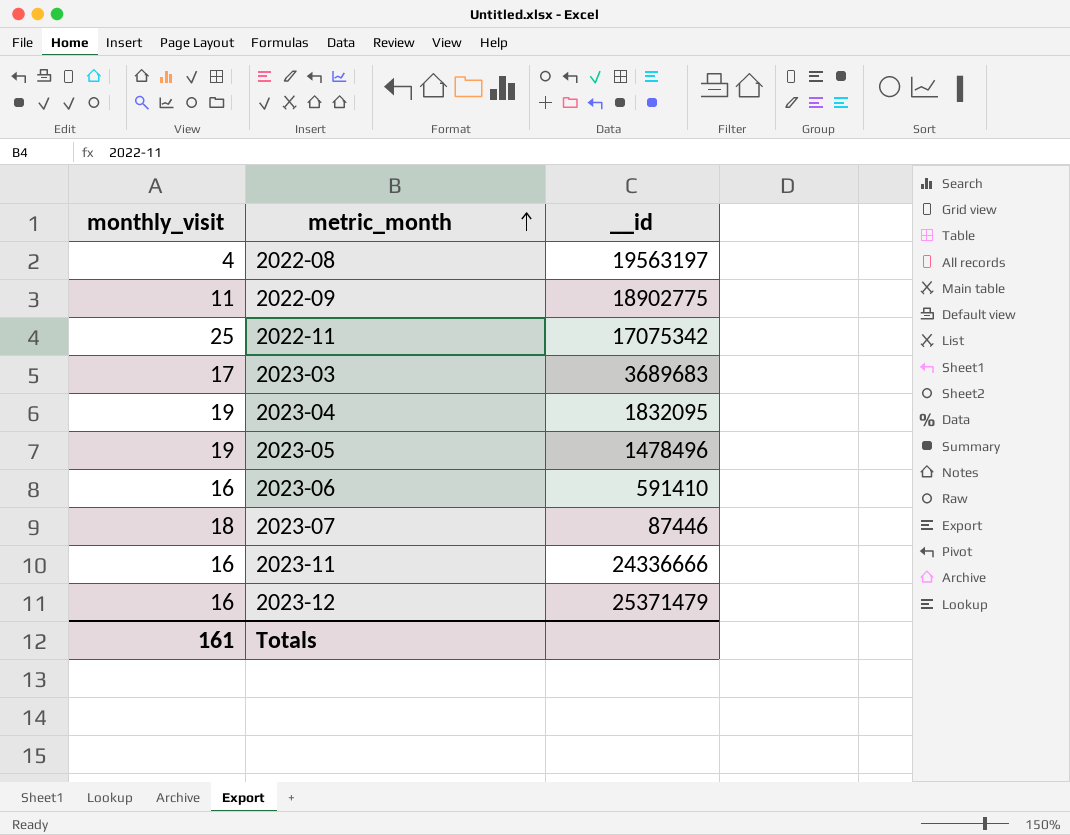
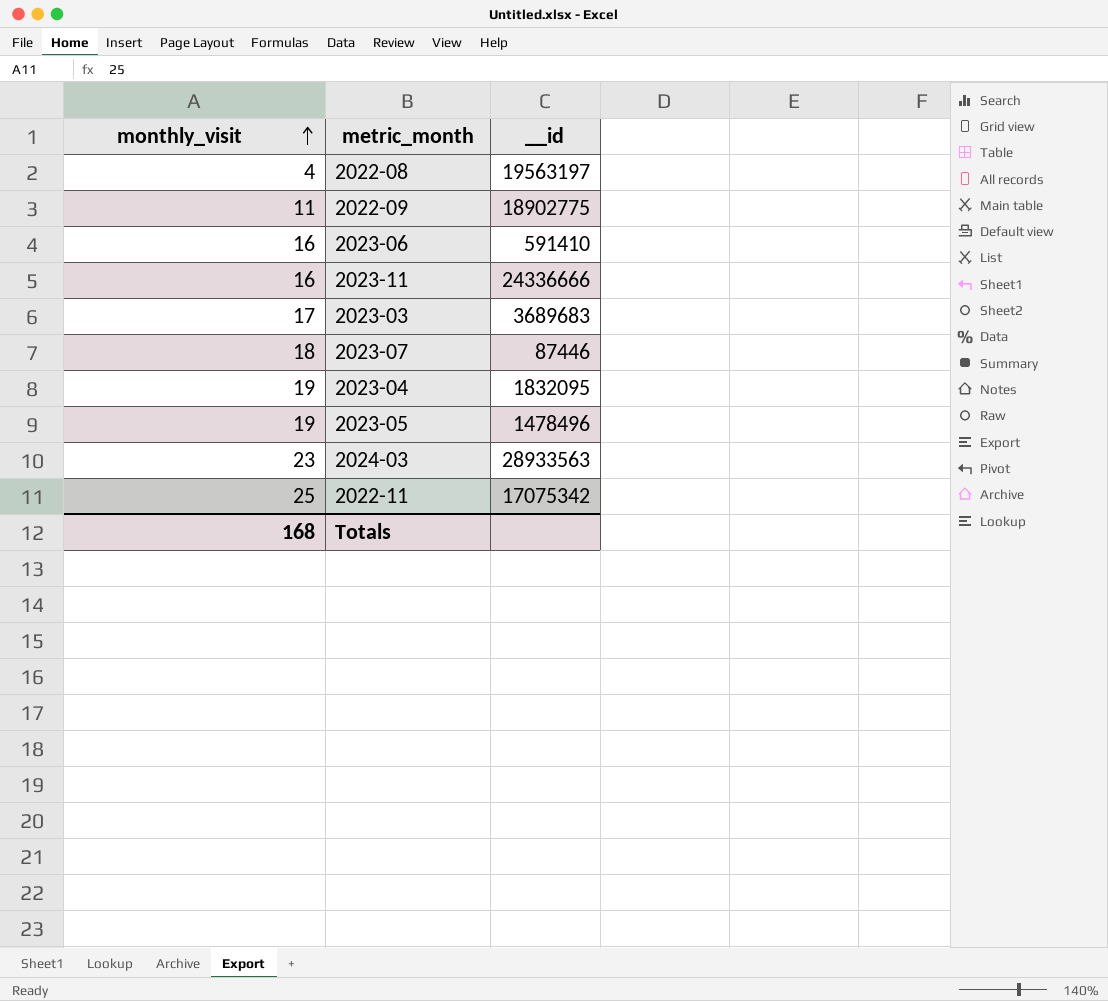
row order: metric_month ascending -> monthly_visit ascending
row 2023-12: 16 | 25371479 -> none
row 2024-03: none -> 23 | 28933563
Totals | monthly_visit: 161 -> 168

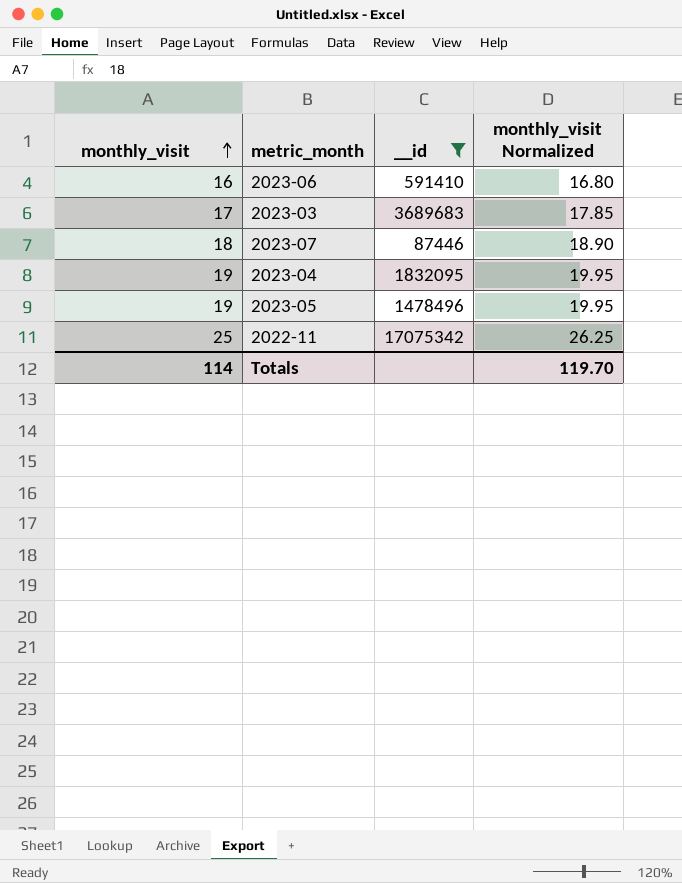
filter: none -> __id <= 17075342
column monthly_visit Normalized | formula: none -> [monthly_visit] * 1.05
Totals | monthly_visit: 168 -> 114

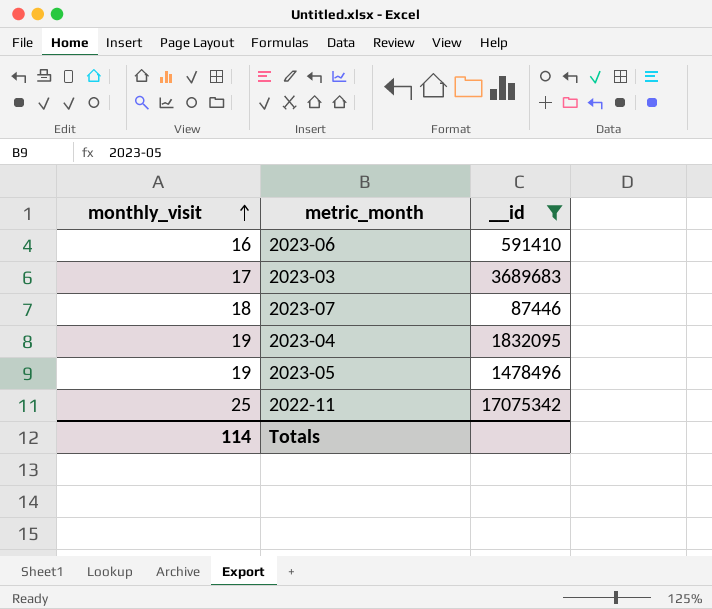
column monthly_visit Normalized | formula: [monthly_visit] * 1.05 -> none

